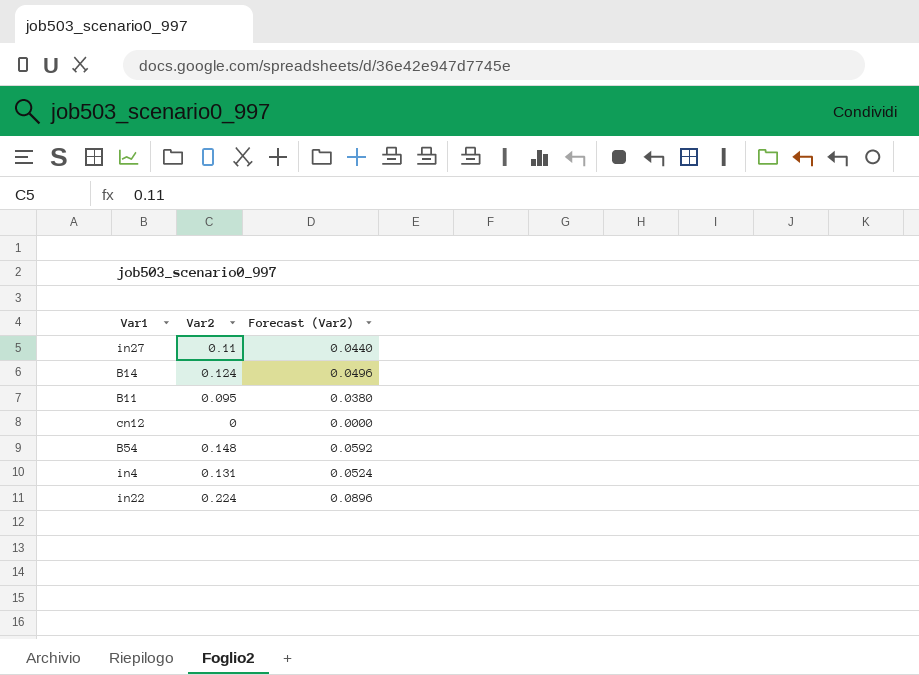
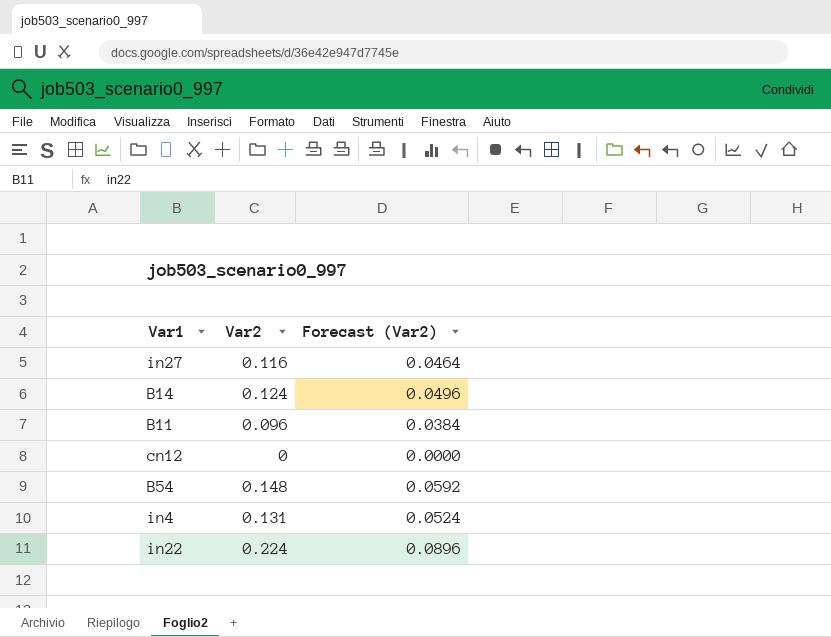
in27 | Var2: 0.11 -> 0.116
in27 | Forecast (Var2): 0.0440 -> 0.0464
B11 | Var2: 0.095 -> 0.096
B11 | Forecast (Var2): 0.0380 -> 0.0384

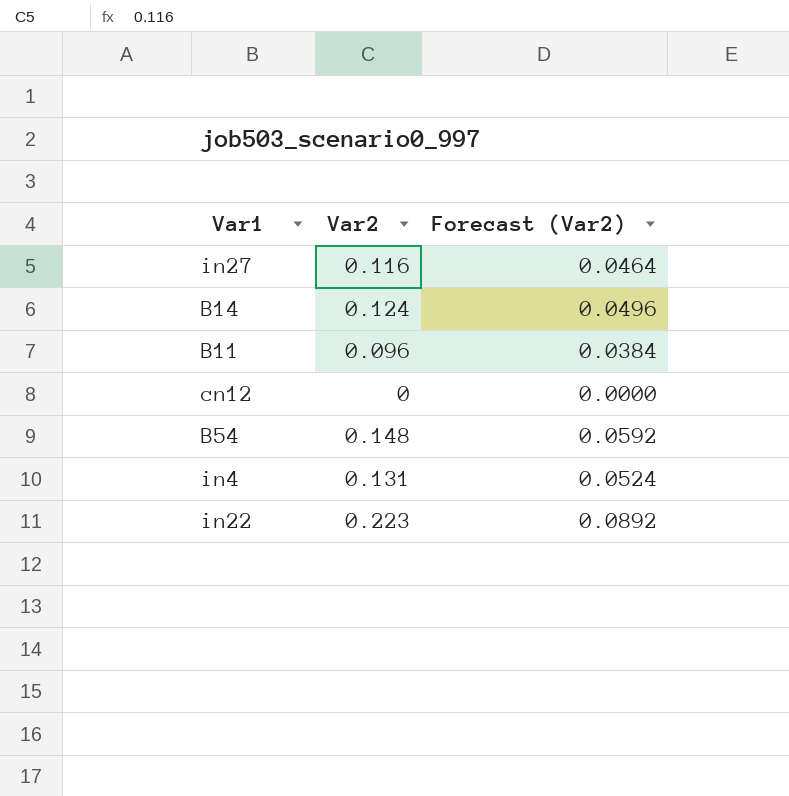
in22 | Var2: 0.224 -> 0.223
in22 | Forecast (Var2): 0.0896 -> 0.0892

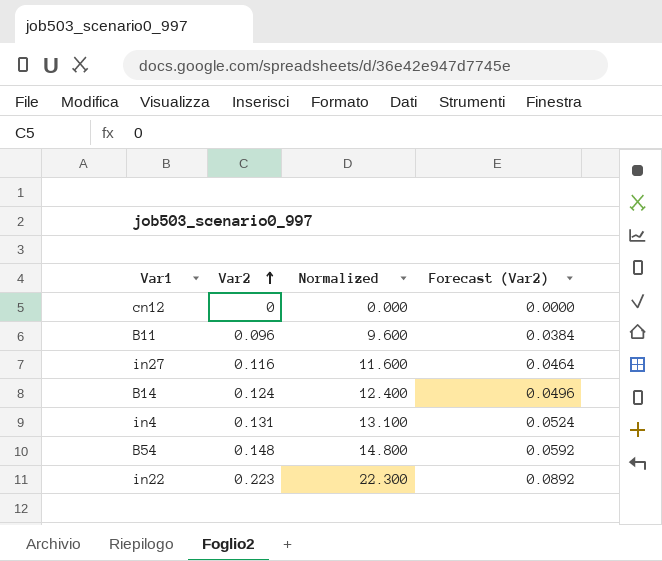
row order: none -> Var2 ascending
column Normalized | formula: none -> [Var2] * 100

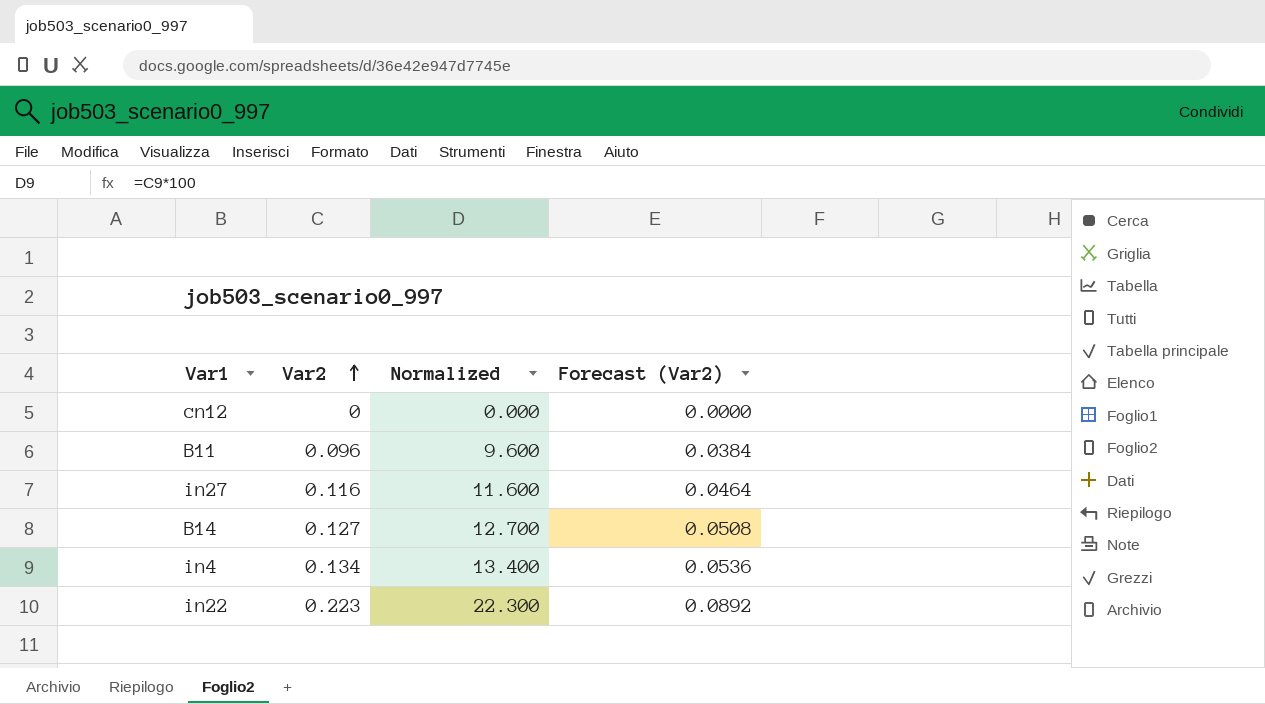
row B54: 0.148 | 14.800 | 0.0592 -> none
B14 | Var2: 0.124 -> 0.127
B14 | Normalized: 12.400 -> 12.700
B14 | Forecast (Var2): 0.0496 -> 0.0508
in4 | Var2: 0.131 -> 0.134
in4 | Normalized: 13.100 -> 13.400
in4 | Forecast (Var2): 0.0524 -> 0.0536

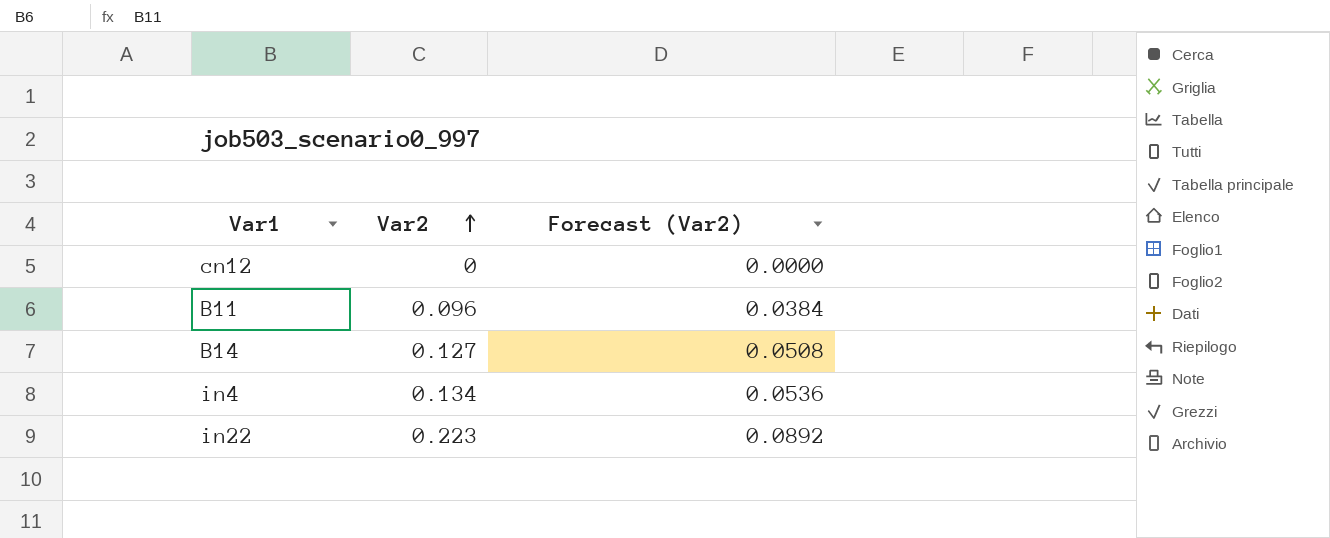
column Normalized | formula: [Var2] * 100 -> none
row in27: 0.116 | 11.600 | 0.0464 -> none

